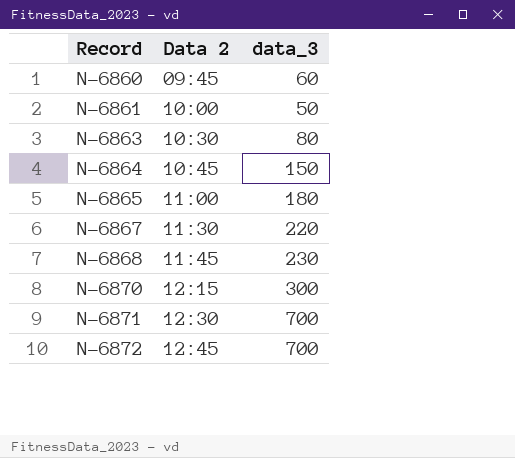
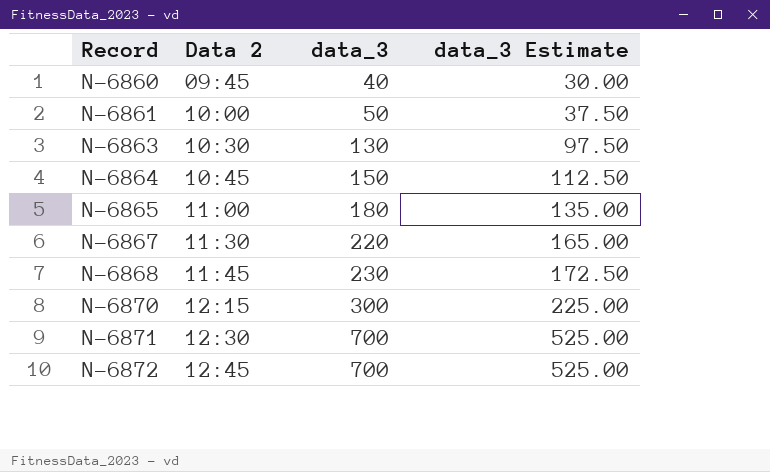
column data_3 Estimate | formula: none -> [data_3] * 0.75
N-6860 | data_3: 60 -> 40
N-6863 | data_3: 80 -> 130

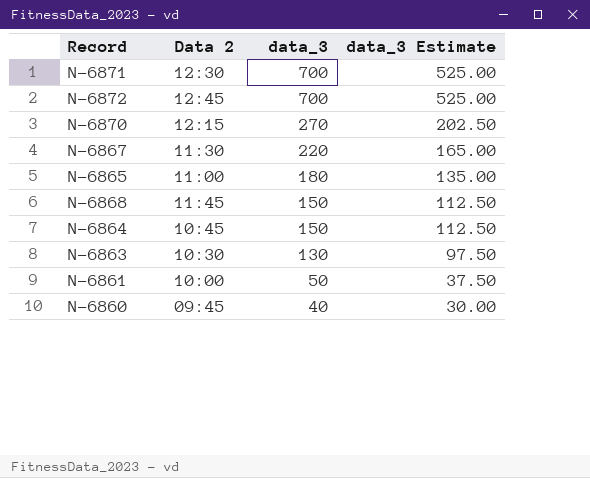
row order: Record ascending -> data_3 descending
N-6870 | data_3: 300 -> 270
N-6870 | data_3 Estimate: 225.00 -> 202.50
N-6868 | data_3: 230 -> 150
N-6868 | data_3 Estimate: 172.50 -> 112.50

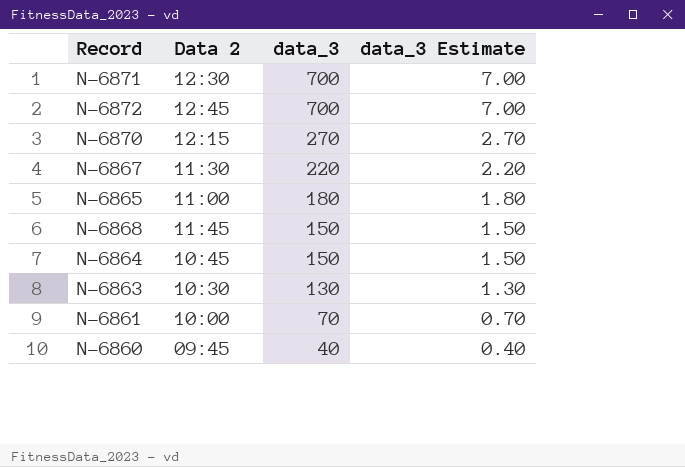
column data_3 Estimate | formula: [data_3] * 0.75 -> [data_3] * 0.01
N-6861 | data_3: 50 -> 70

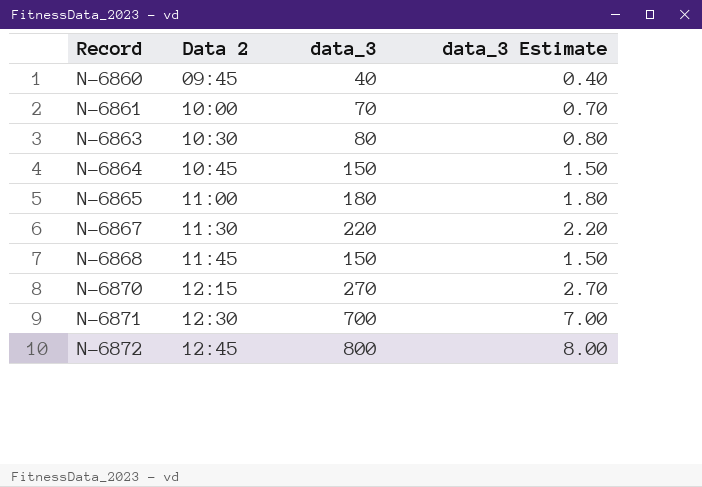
row order: data_3 descending -> Record ascending
N-6863 | data_3: 130 -> 80
N-6863 | data_3 Estimate: 1.30 -> 0.80
N-6872 | data_3: 700 -> 800
N-6872 | data_3 Estimate: 7.00 -> 8.00

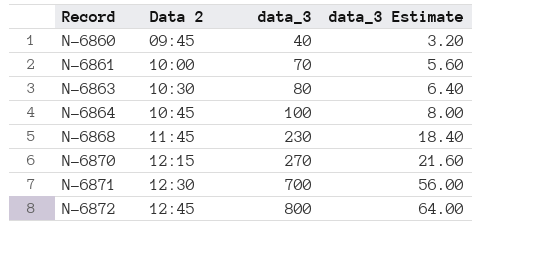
column data_3 Estimate | formula: [data_3] * 0.01 -> [data_3] * 0.08
row N-6865: 11:00 | 180 | 1.80 -> none
row N-6867: 11:30 | 220 | 2.20 -> none
N-6864 | data_3: 150 -> 100
N-6868 | data_3: 150 -> 230

